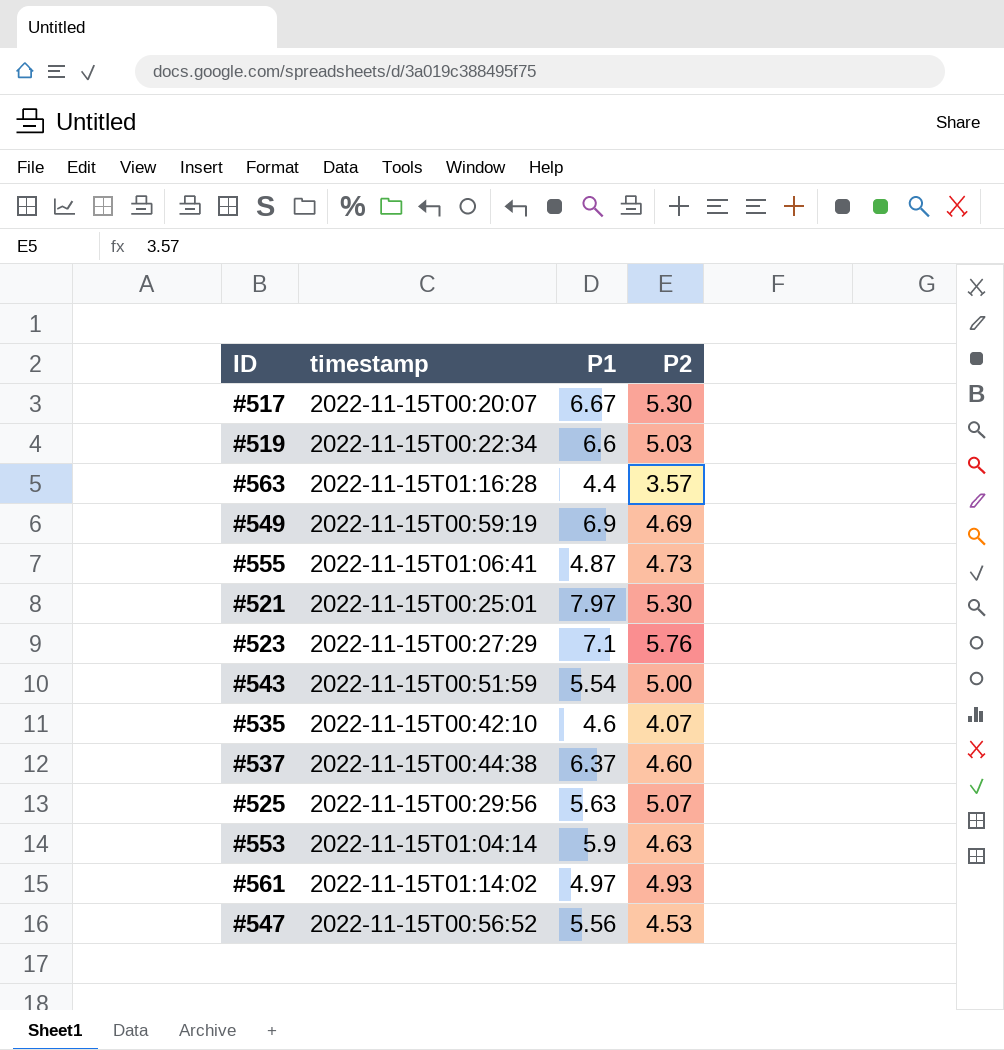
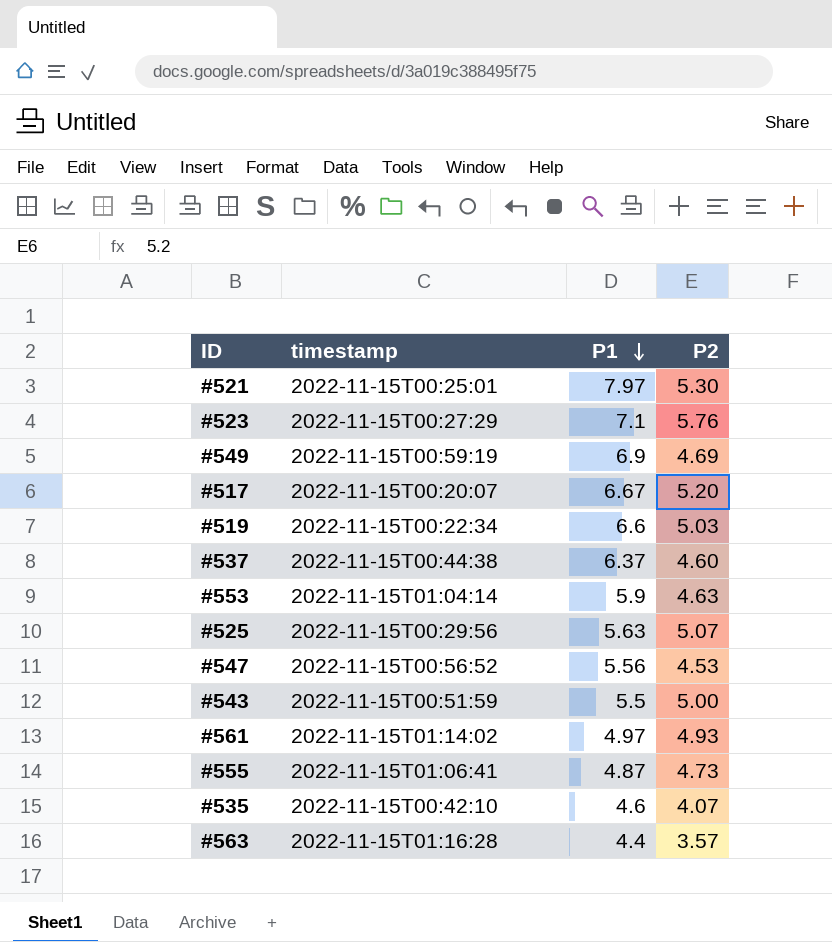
row order: none -> P1 descending
#517 | P2: 5.30 -> 5.20
#543 | P1: 5.54 -> 5.5

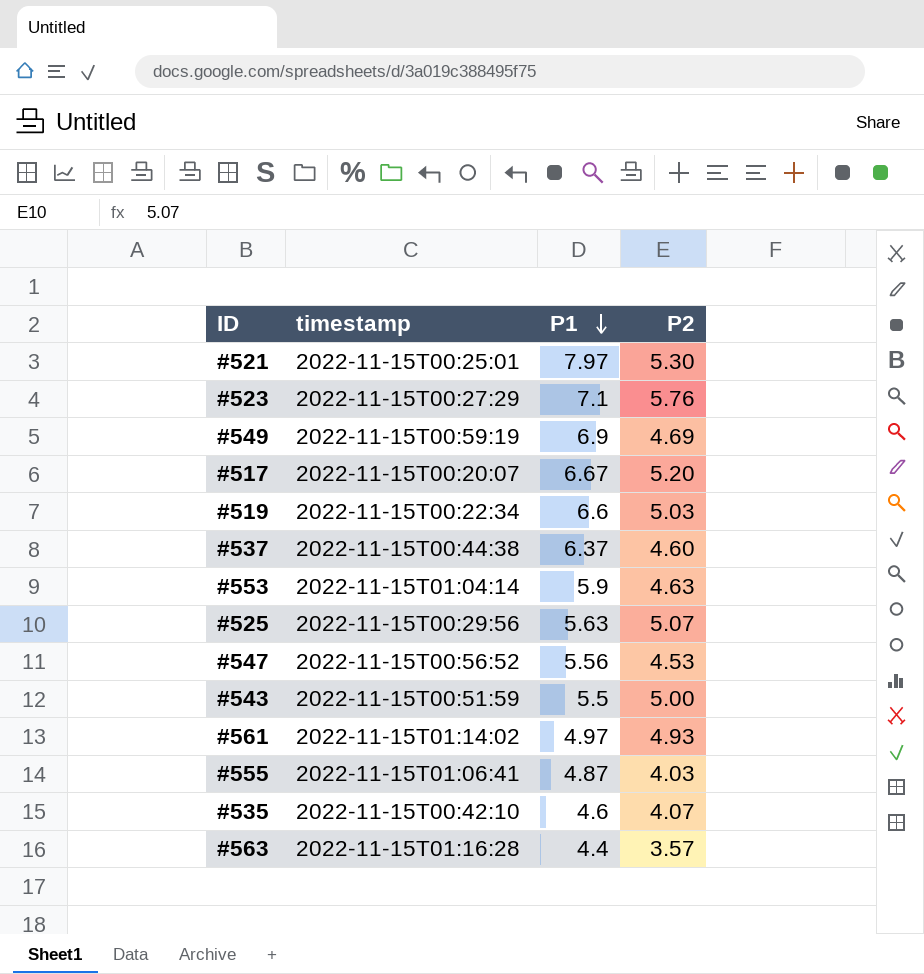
#555 | P2: 4.73 -> 4.03

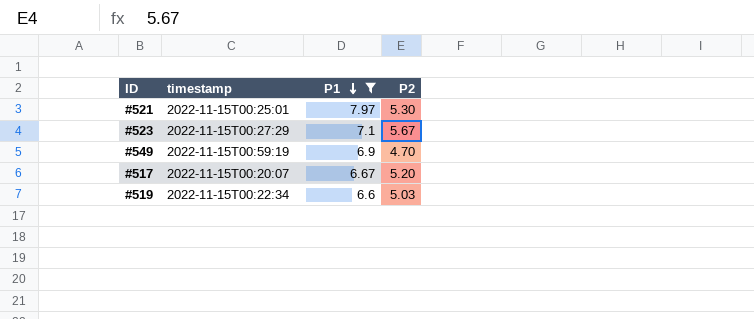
filter: none -> P1 >= 6.6
#523 | P2: 5.76 -> 5.67
#549 | P2: 4.69 -> 4.70

